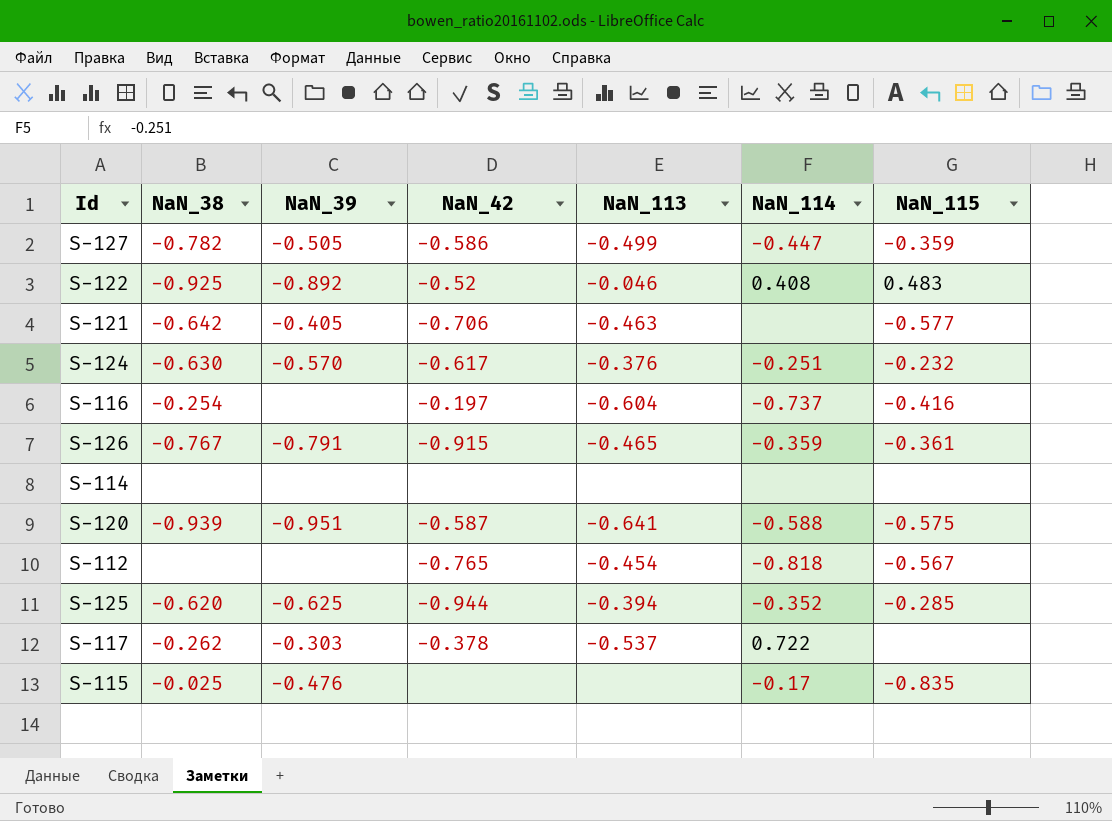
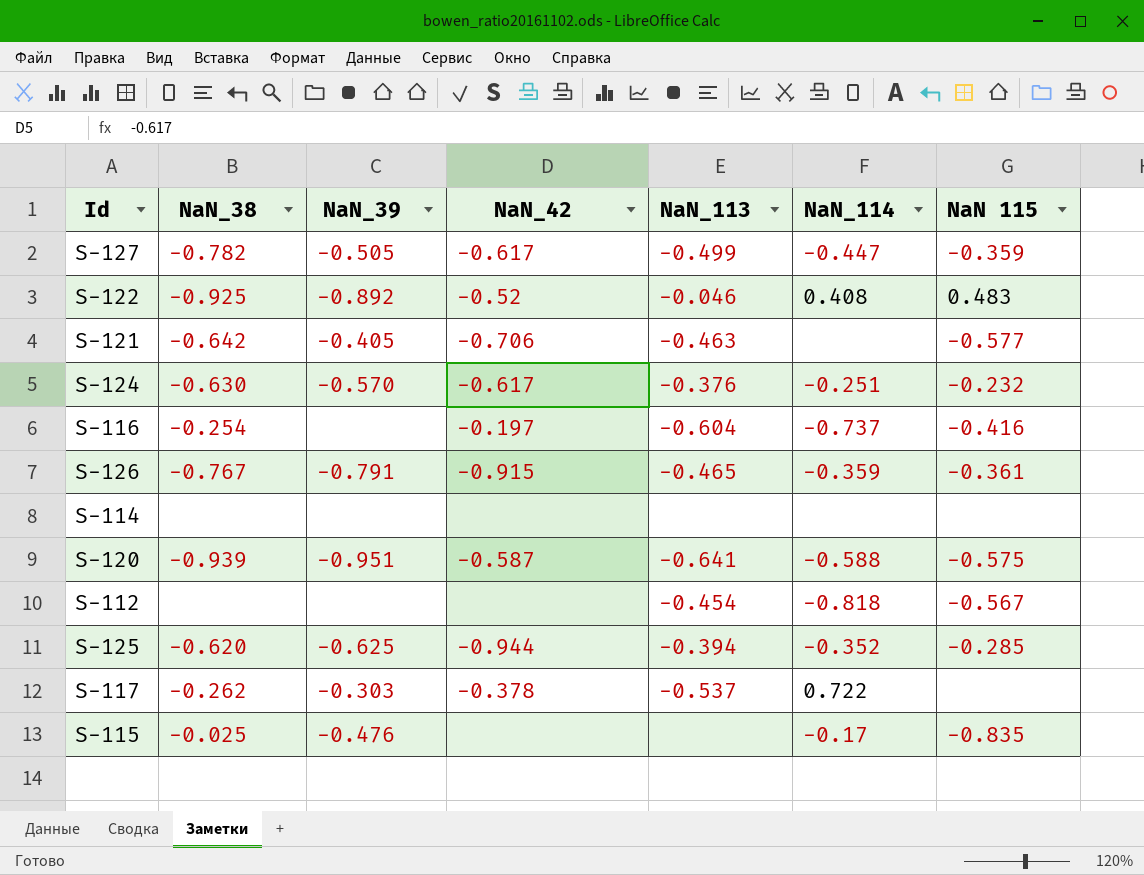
column name: NaN_115 -> NaN 115
S-127 | NaN_42: -0.586 -> -0.617
S-112 | NaN_42: -0.765 -> none

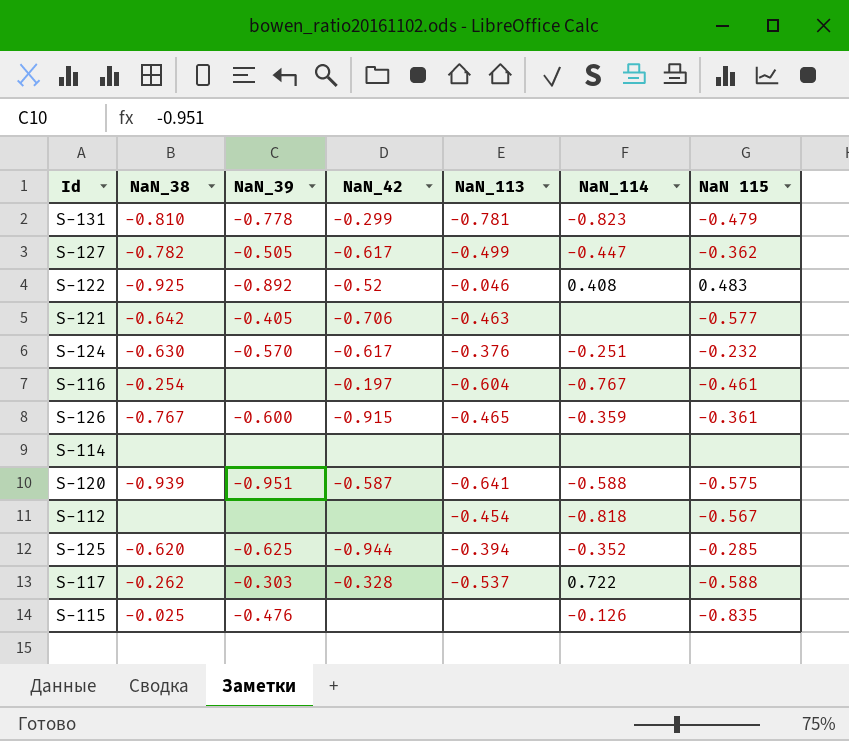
row S-131: none -> -0.810 | -0.778 | -0.299 | -0.781 | -0.823 | -0.479
S-127 | NaN 115: -0.359 -> -0.362
S-116 | NaN_114: -0.737 -> -0.767
S-116 | NaN 115: -0.416 -> -0.461
S-126 | NaN_39: -0.791 -> -0.600
S-117 | NaN_42: -0.378 -> -0.328
S-117 | NaN 115: none -> -0.588
S-115 | NaN_114: -0.17 -> -0.126

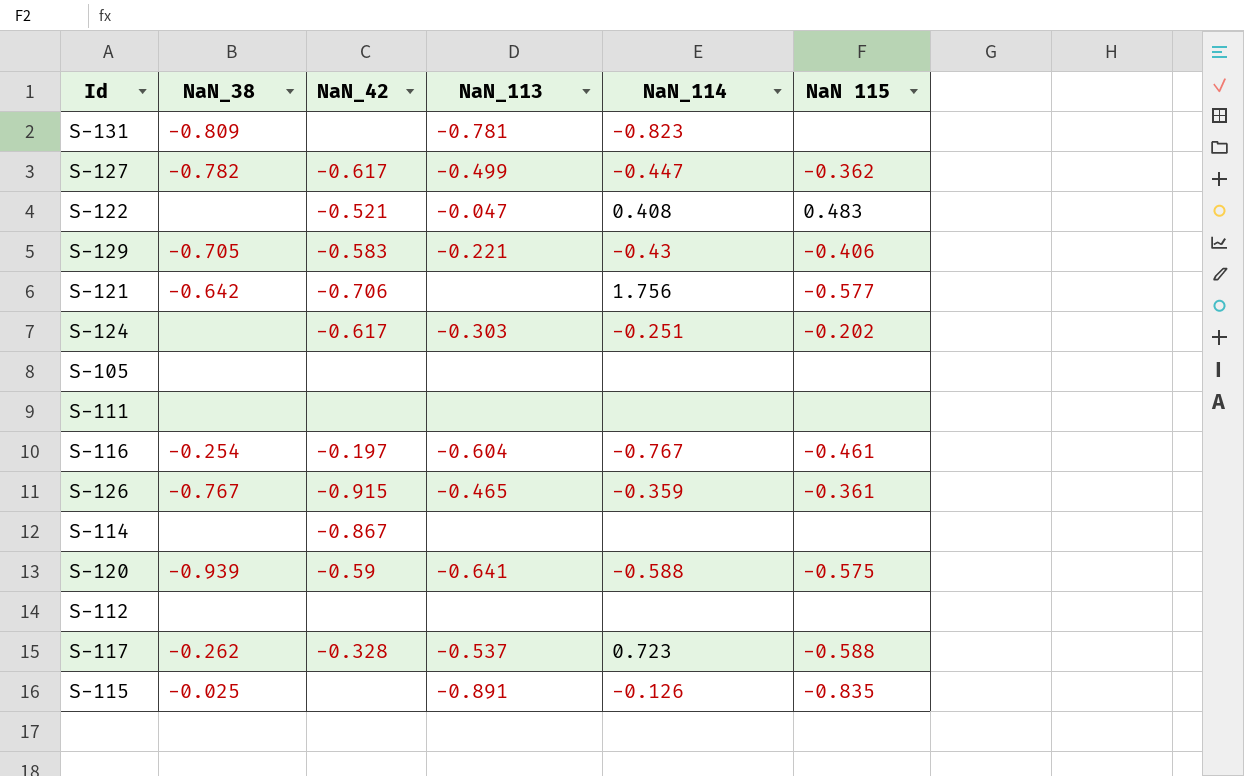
column NaN_39 | position: 3 -> none
row S-125: -0.620 | -0.625 | -0.944 | -0.394 | -0.352 | -0.285 -> none
S-131 | NaN_38: -0.810 -> -0.809
S-131 | NaN_42: -0.299 -> none
S-131 | NaN 115: -0.479 -> none
S-122 | NaN_38: -0.925 -> none
S-122 | NaN_42: -0.52 -> -0.521
S-122 | NaN_113: -0.046 -> -0.047
row S-129: none -> -0.705 | -0.583 | -0.221 | -0.43 | -0.406
S-121 | NaN_113: -0.463 -> none
S-121 | NaN_114: none -> 1.756
S-124 | NaN_38: -0.630 -> none
S-124 | NaN_113: -0.376 -> -0.303
S-124 | NaN 115: -0.232 -> -0.202
row S-105: none -> none | none | none | none | none
row S-111: none -> none | none | none | none | none
S-114 | NaN_42: none -> -0.867
S-120 | NaN_42: -0.587 -> -0.59
S-112 | NaN_113: -0.454 -> none
S-112 | NaN_114: -0.818 -> none
S-112 | NaN 115: -0.567 -> none
S-117 | NaN_114: 0.722 -> 0.723
S-115 | NaN_113: none -> -0.891

